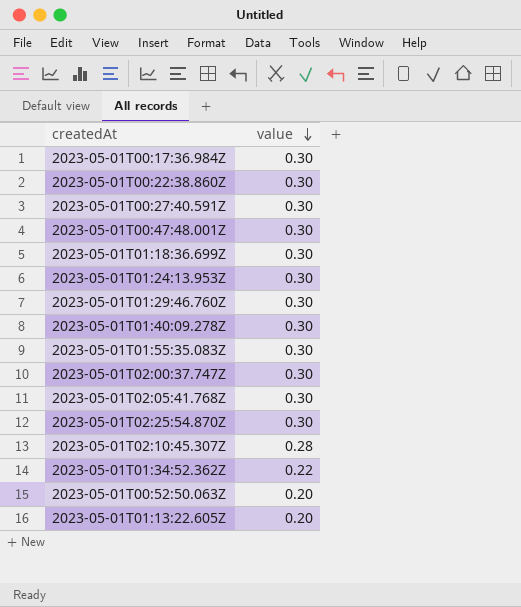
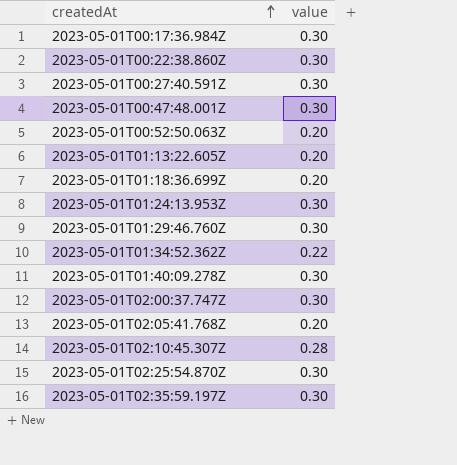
row order: value descending -> createdAt ascending
row 2023-05-01T01:55:35.083Z: 0.30 -> none
2023-05-01T01:18:36.699Z | value: 0.30 -> 0.20
2023-05-01T02:05:41.768Z | value: 0.30 -> 0.20
row 2023-05-01T02:35:59.197Z: none -> 0.30

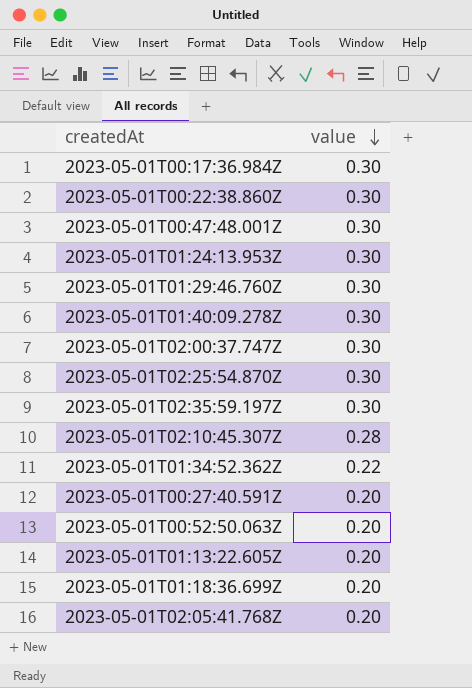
row order: createdAt ascending -> value descending
2023-05-01T00:27:40.591Z | value: 0.30 -> 0.20

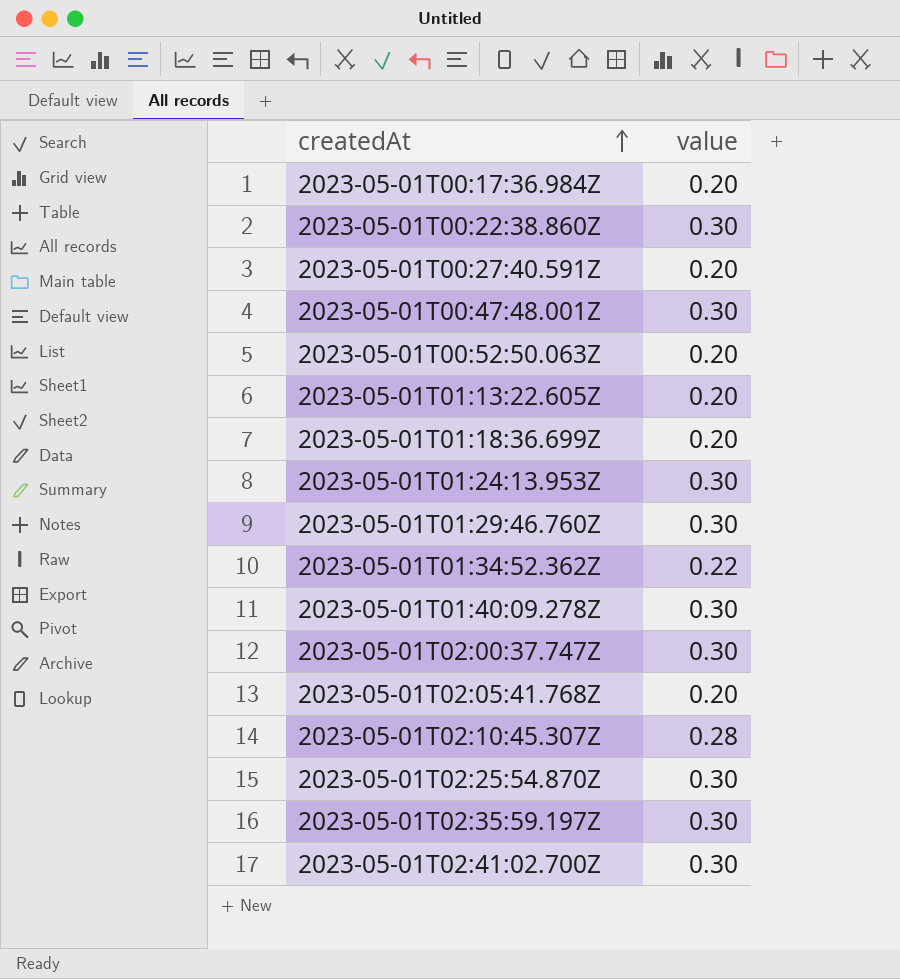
row order: value descending -> createdAt ascending
2023-05-01T00:17:36.984Z | value: 0.30 -> 0.20
row 2023-05-01T02:41:02.700Z: none -> 0.30

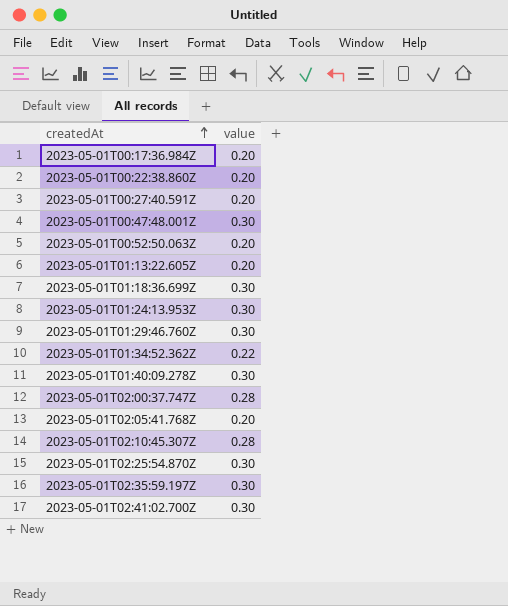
2023-05-01T00:22:38.860Z | value: 0.30 -> 0.20
2023-05-01T01:18:36.699Z | value: 0.20 -> 0.30
2023-05-01T02:00:37.747Z | value: 0.30 -> 0.28

